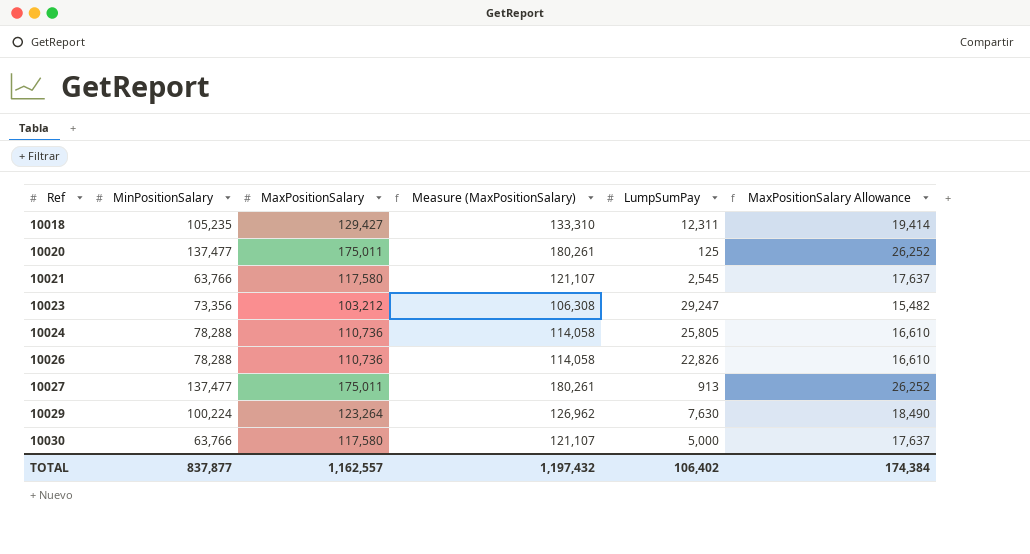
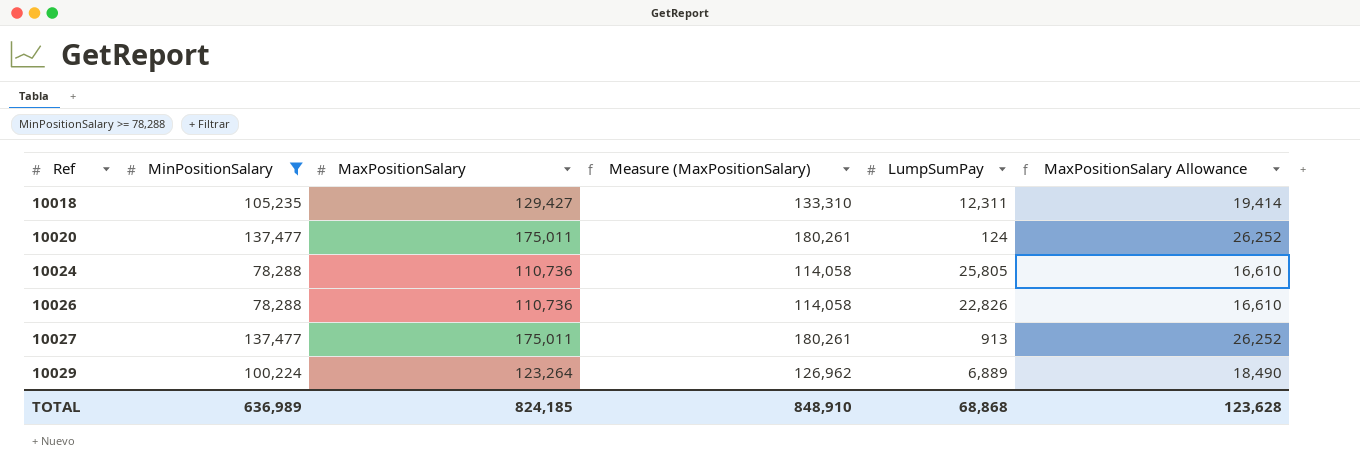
filter: none -> MinPositionSalary >= 78,288
10020 | LumpSumPay: 125 -> 124
10029 | LumpSumPay: 7,630 -> 6,889
TOTAL | MinPositionSalary: 837,877 -> 636,989
TOTAL | MaxPositionSalary: 1,162,557 -> 824,185
TOTAL | Measure (MaxPositionSalary): 1,197,432 -> 848,910
TOTAL | LumpSumPay: 106,402 -> 68,868
TOTAL | MaxPositionSalary Allowance: 174,384 -> 123,628

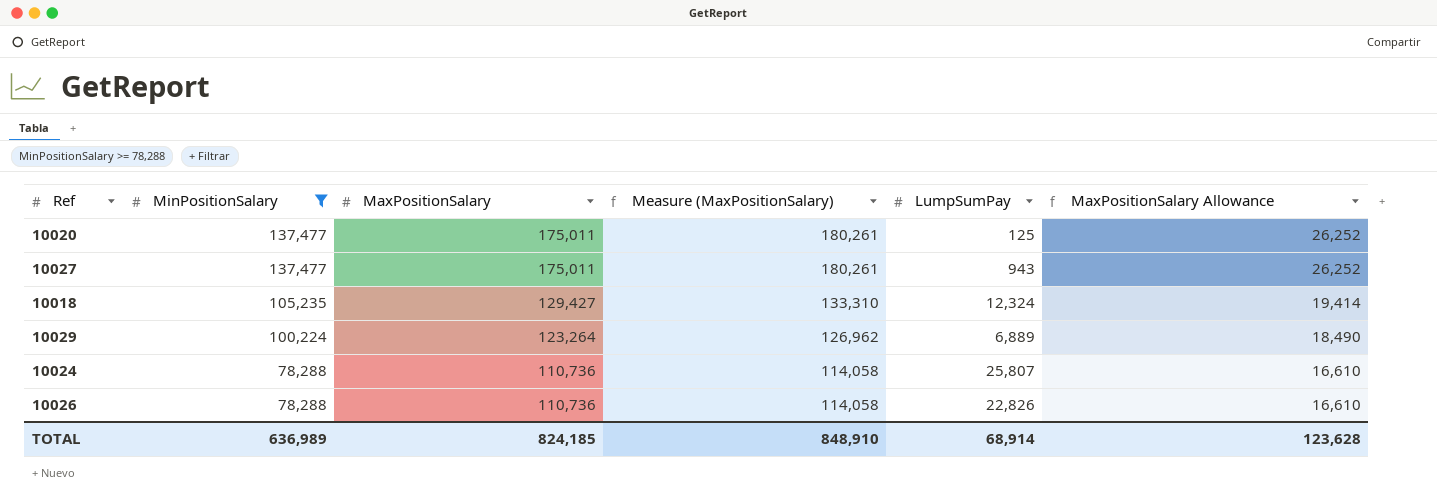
row order: Ref ascending -> MinPositionSalary descending
10020 | LumpSumPay: 124 -> 125
10027 | LumpSumPay: 913 -> 943
10018 | LumpSumPay: 12,311 -> 12,324
10024 | LumpSumPay: 25,805 -> 25,807
TOTAL | LumpSumPay: 68,868 -> 68,914

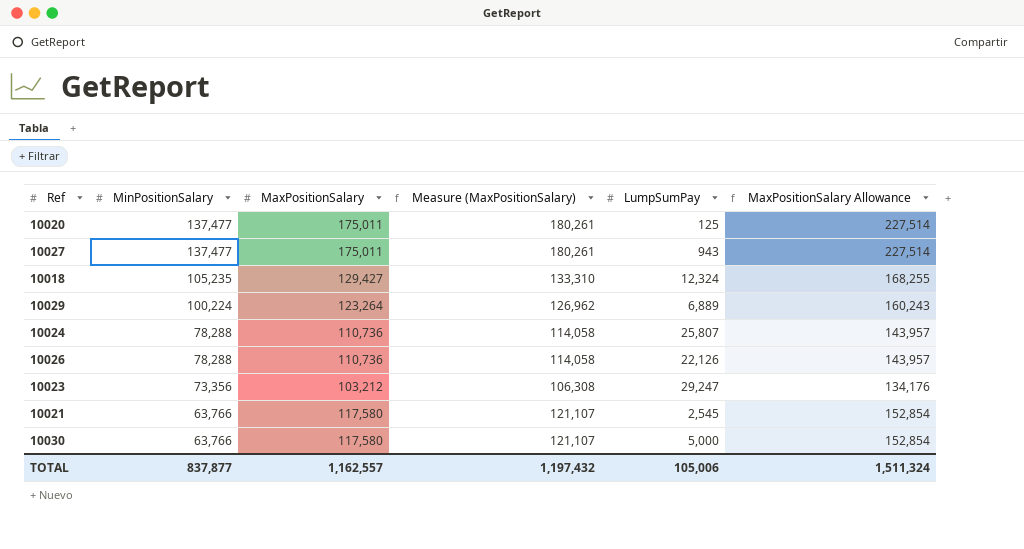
filter: MinPositionSalary >= 78,288 -> none
column MaxPositionSalary Allowance | formula: [MaxPositionSalary] * 0.15 -> [MaxPositionSalary] * 1.3
10026 | LumpSumPay: 22,826 -> 22,126
TOTAL | MinPositionSalary: 636,989 -> 837,877
TOTAL | MaxPositionSalary: 824,185 -> 1,162,557
TOTAL | Measure (MaxPositionSalary): 848,910 -> 1,197,432
TOTAL | LumpSumPay: 68,914 -> 105,006
TOTAL | MaxPositionSalary Allowance: 123,628 -> 1,511,324

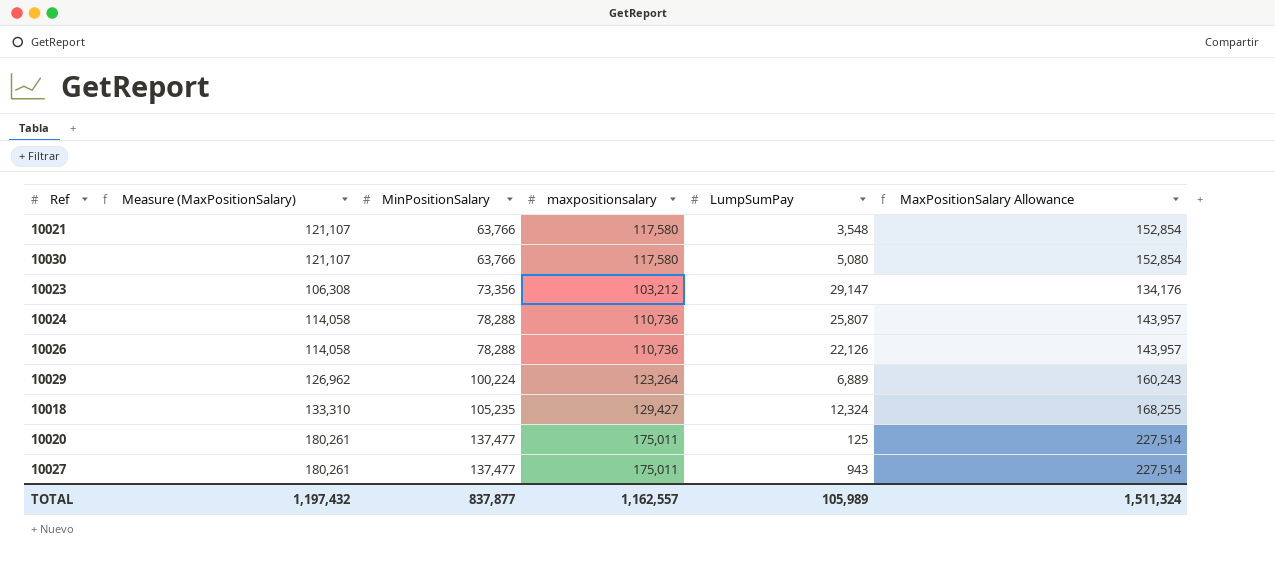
row order: MinPositionSalary descending -> MinPositionSalary ascending
column Measure (MaxPositionSalary) | position: 4 -> 2
column name: MaxPositionSalary -> maxpositionsalary
10021 | LumpSumPay: 2,545 -> 3,548
10030 | LumpSumPay: 5,000 -> 5,080
10023 | LumpSumPay: 29,247 -> 29,147
TOTAL | LumpSumPay: 105,006 -> 105,989

